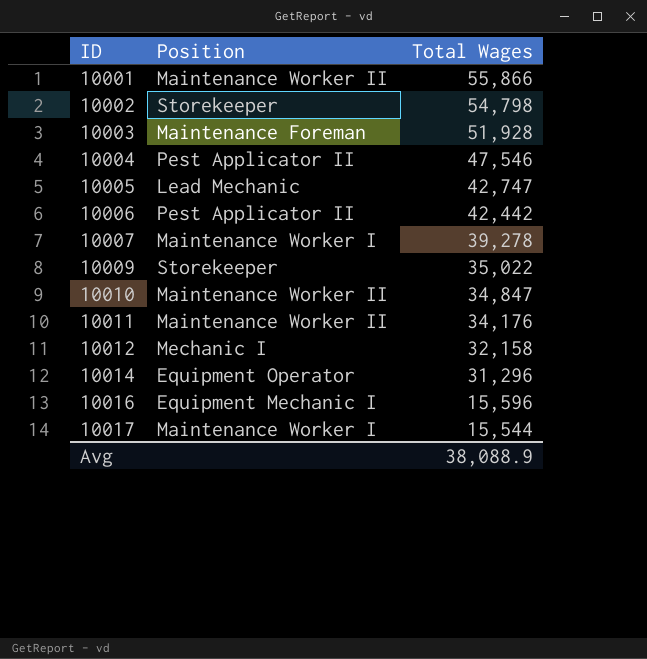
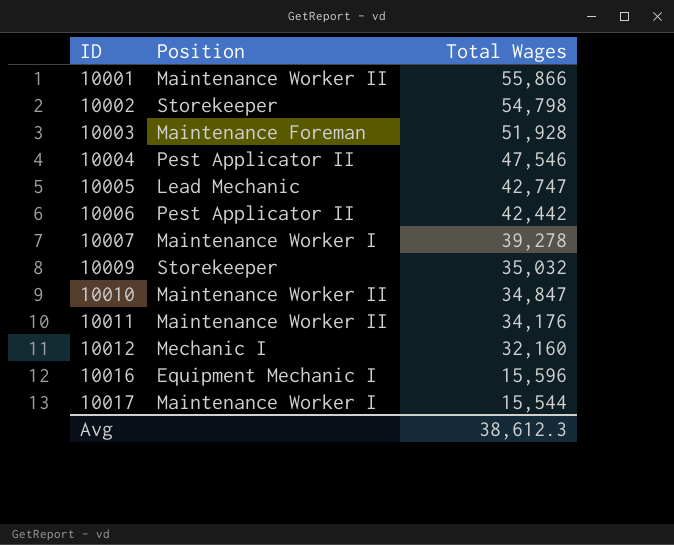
row 10014: Equipment Operator | 31,296 -> none
10009 | Total Wages: 35,022 -> 35,032
10012 | Total Wages: 32,158 -> 32,160
Avg | Total Wages: 38,088.9 -> 38,612.3

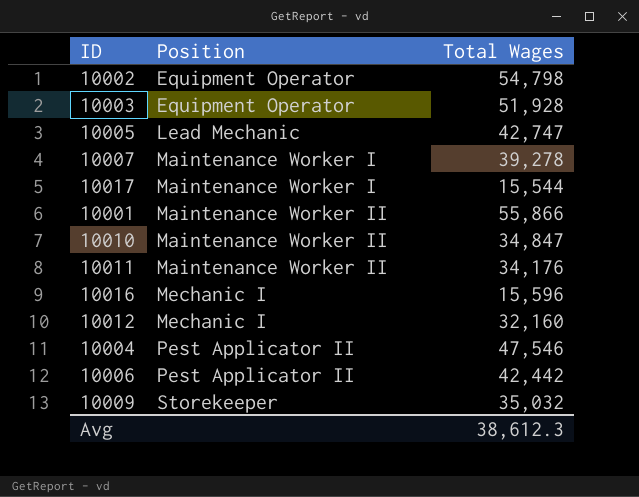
row order: ID ascending -> Position ascending
10002 | Position: Storekeeper -> Equipment Operator
10003 | Position: Maintenance Foreman -> Equipment Operator
10016 | Position: Equipment Mechanic I -> Mechanic I

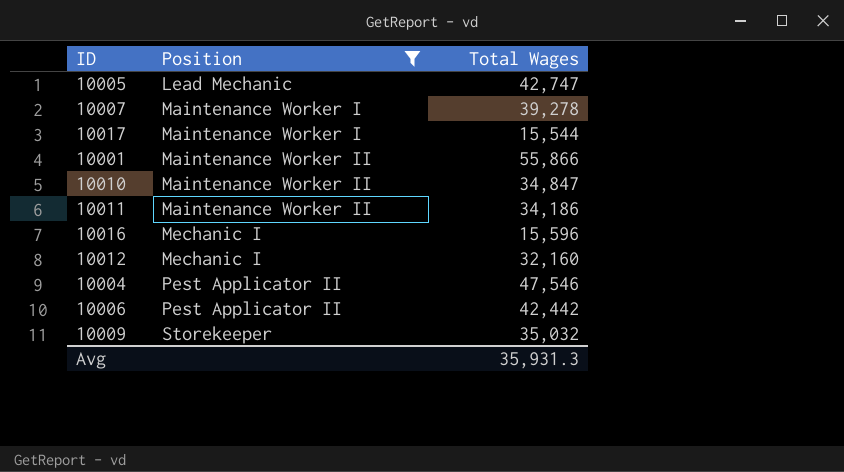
filter: none -> Position != Equipment Operator
10011 | Total Wages: 34,176 -> 34,186
Avg | Total Wages: 38,612.3 -> 35,931.3

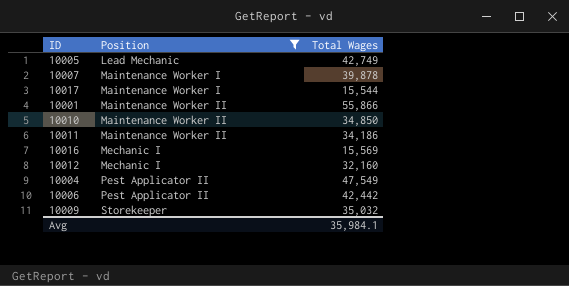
10005 | Total Wages: 42,747 -> 42,749
10007 | Total Wages: 39,278 -> 39,878
10010 | Total Wages: 34,847 -> 34,850
10016 | Total Wages: 15,596 -> 15,569
10004 | Total Wages: 47,546 -> 47,549
Avg | Total Wages: 35,931.3 -> 35,984.1

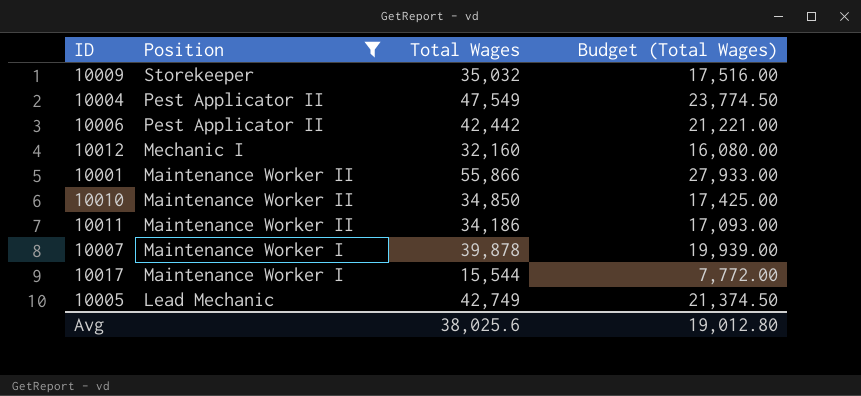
row order: Position ascending -> Position descending
column Budget (Total Wages) | formula: none -> [Total Wages] * 0.5
row 10016: Mechanic I | 15,569 -> none
Avg | Total Wages: 35,984.1 -> 38,025.6

